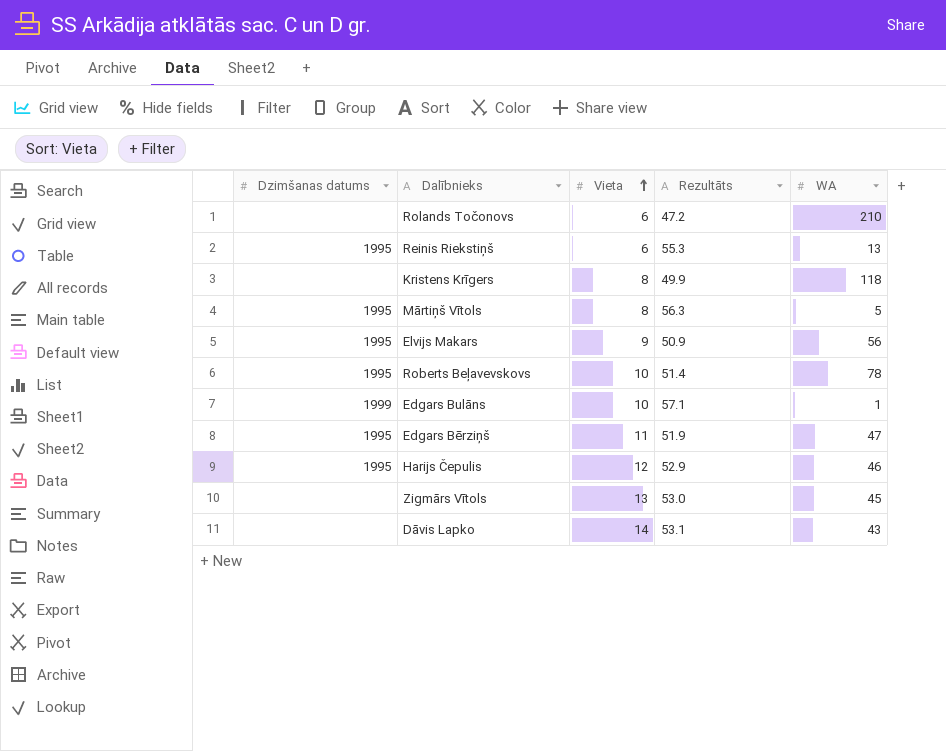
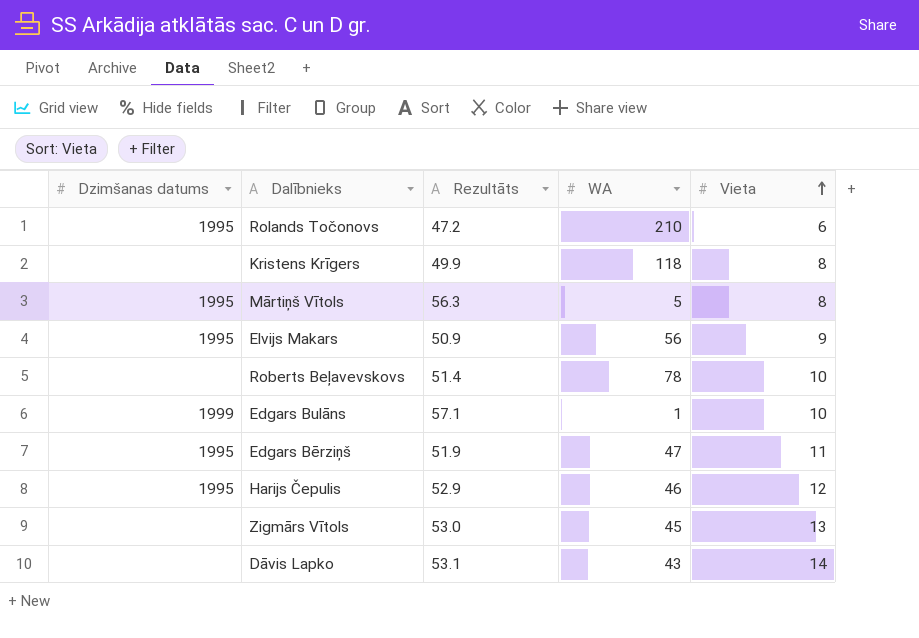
column Vieta | position: 3 -> 5
row Reinis Riekstiņš: 1995 | 6 | 55.3 | 13 -> none
Rolands Točonovs | Dzimšanas datums: none -> 1995
Roberts Beļavevskovs | Dzimšanas datums: 1995 -> none

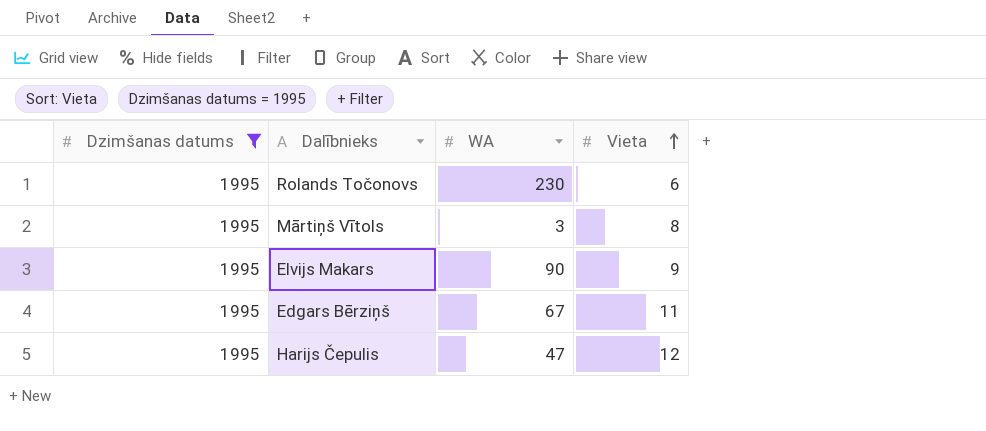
filter: none -> Dzimšanas datums = 1995
column Rezultāts | position: 3 -> none
Rolands Točonovs | WA: 210 -> 230
Mārtiņš Vītols | WA: 5 -> 3
Elvijs Makars | WA: 56 -> 90
Edgars Bērziņš | WA: 47 -> 67
Harijs Čepulis | WA: 46 -> 47

